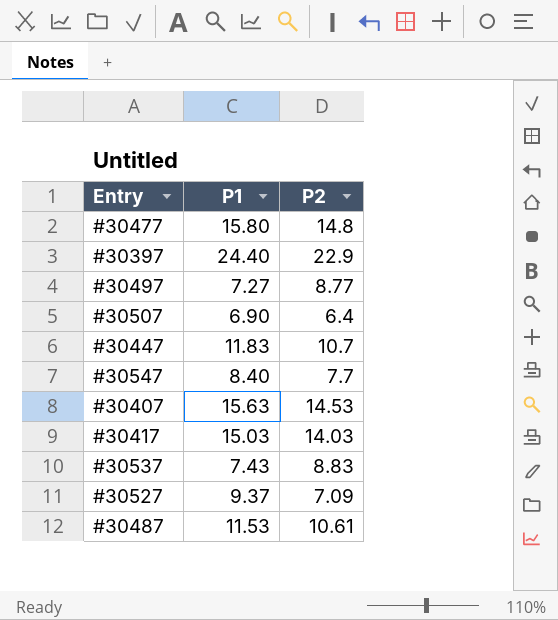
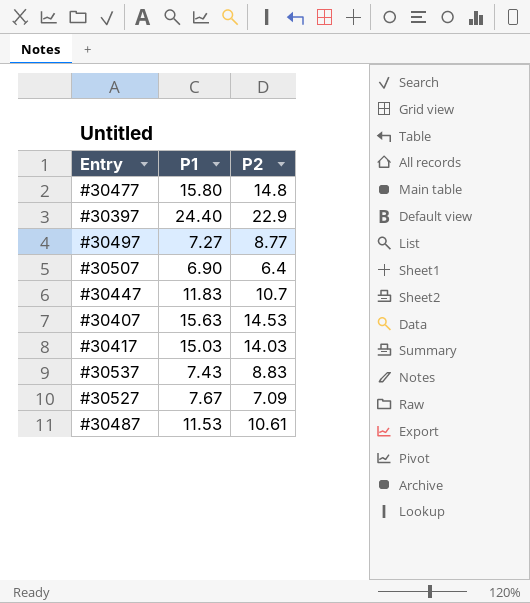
row #30547: 8.40 | 7.7 -> none
#30527 | P1: 9.37 -> 7.67

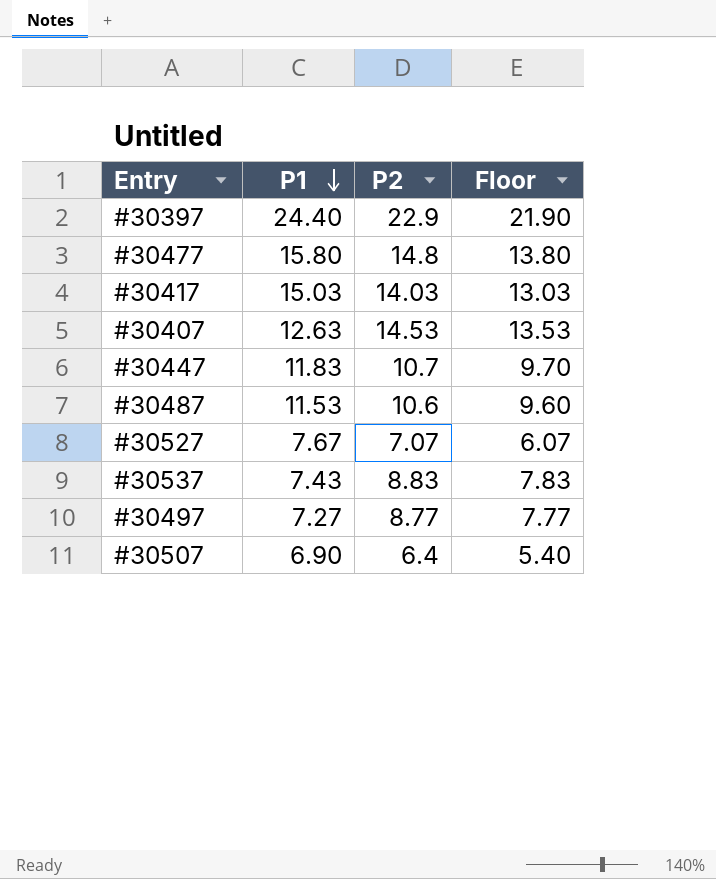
row order: none -> P1 descending
column Floor | formula: none -> [P2] - 1
#30407 | P1: 15.63 -> 12.63
#30487 | P2: 10.61 -> 10.6
#30527 | P2: 7.09 -> 7.07

